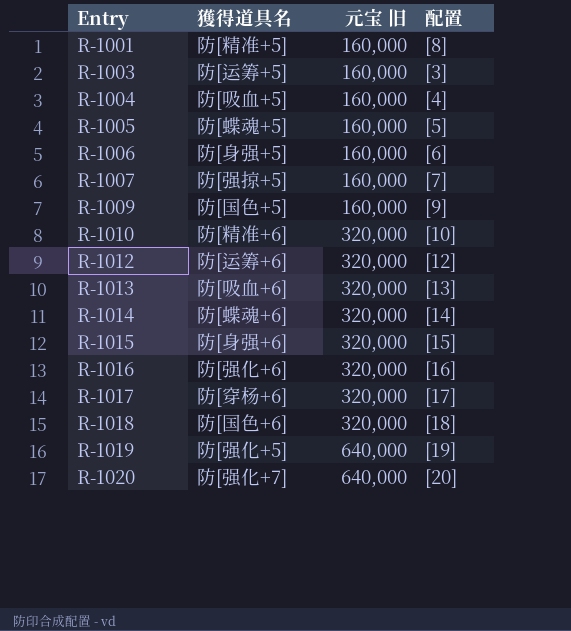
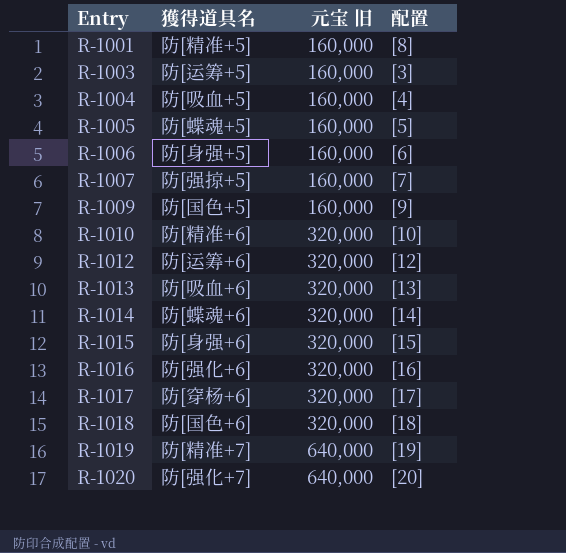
R-1019 | 獲得道具名: 防[强化+5] -> 防[精准+7]

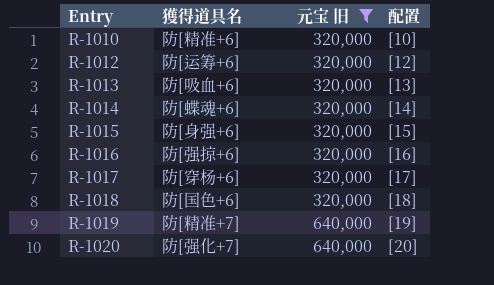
filter: none -> 元宝 旧 != 160,000
R-1016 | 獲得道具名: 防[强化+6] -> 防[强掠+6]

